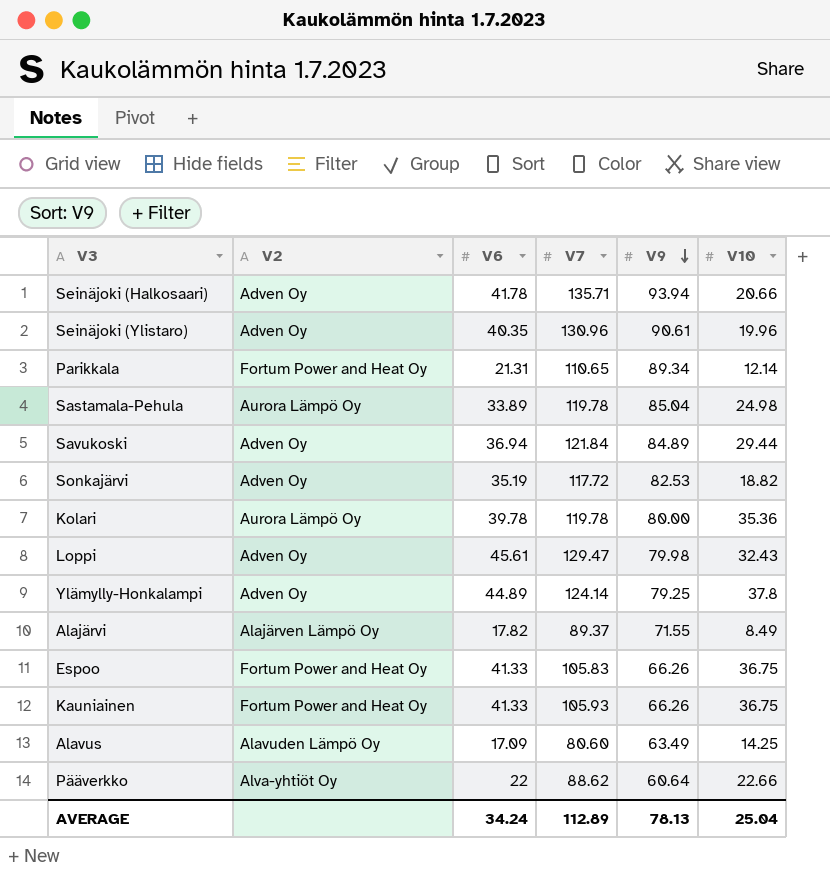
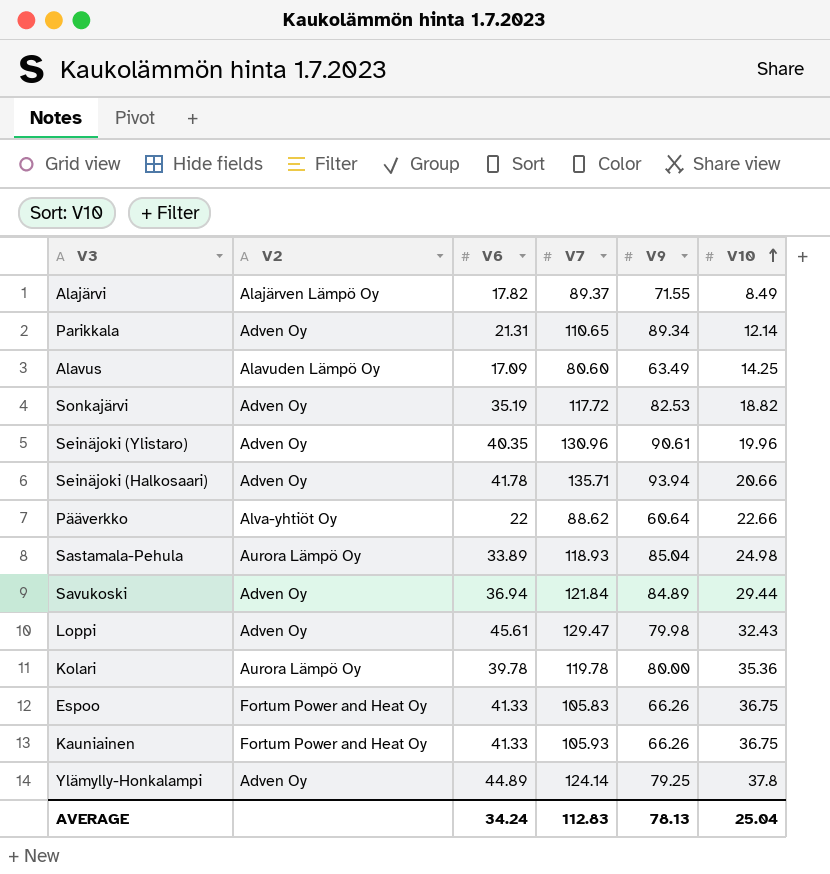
row order: V9 descending -> V10 ascending
Parikkala | V2: Fortum Power and Heat Oy -> Adven Oy
Sastamala-Pehula | V7: 119.78 -> 118.93
AVERAGE | V7: 112.89 -> 112.83

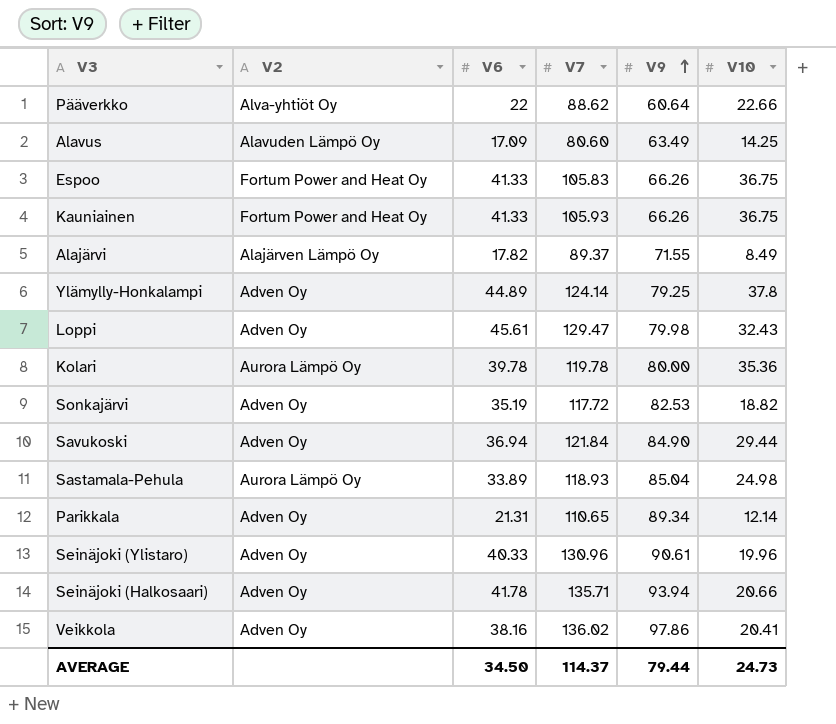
row order: V10 ascending -> V9 ascending
Savukoski | V9: 84.89 -> 84.90
Seinäjoki (Ylistaro) | V6: 40.35 -> 40.33
row Veikkola: none -> Adven Oy | 38.16 | 136.02 | 97.86 | 20.41
AVERAGE | V6: 34.24 -> 34.50
AVERAGE | V7: 112.83 -> 114.37
AVERAGE | V9: 78.13 -> 79.44
AVERAGE | V10: 25.04 -> 24.73

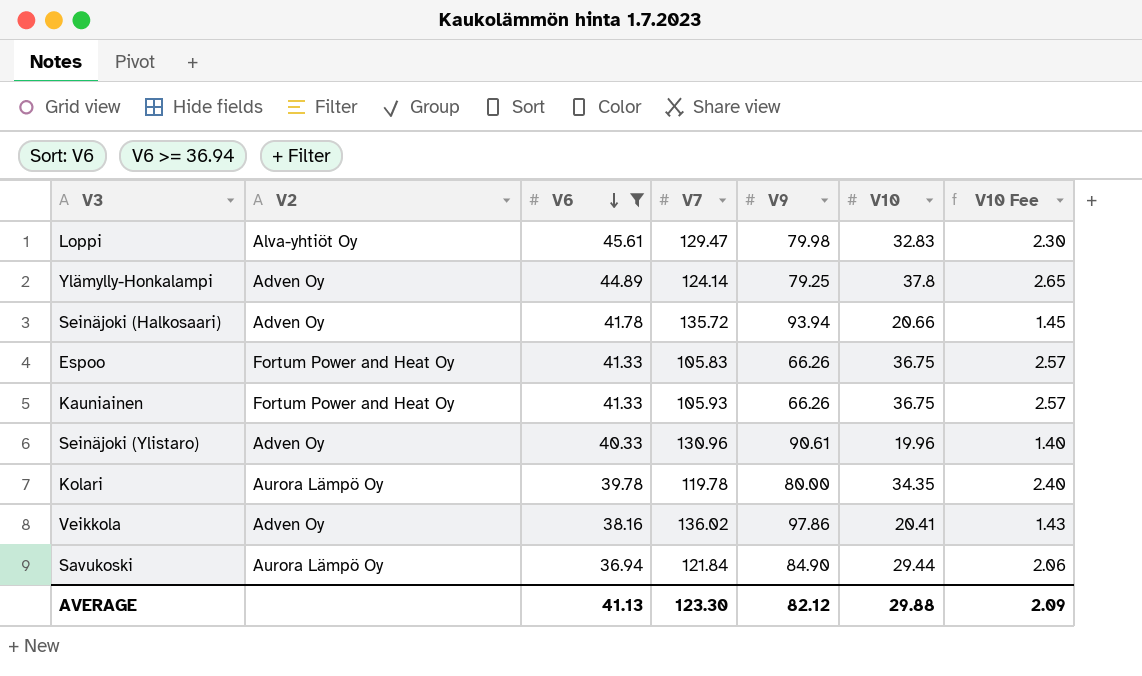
filter: none -> V6 >= 36.94
row order: V9 ascending -> V6 descending
column V10 Fee | formula: none -> [V10] * 0.07
Loppi | V2: Adven Oy -> Alva-yhtiöt Oy
Loppi | V10: 32.43 -> 32.83
Seinäjoki (Halkosaari) | V7: 135.71 -> 135.72
Kolari | V10: 35.36 -> 34.35
Savukoski | V2: Adven Oy -> Aurora Lämpö Oy
AVERAGE | V6: 34.50 -> 41.13
AVERAGE | V7: 114.37 -> 123.30
AVERAGE | V9: 79.44 -> 82.12
AVERAGE | V10: 24.73 -> 29.88

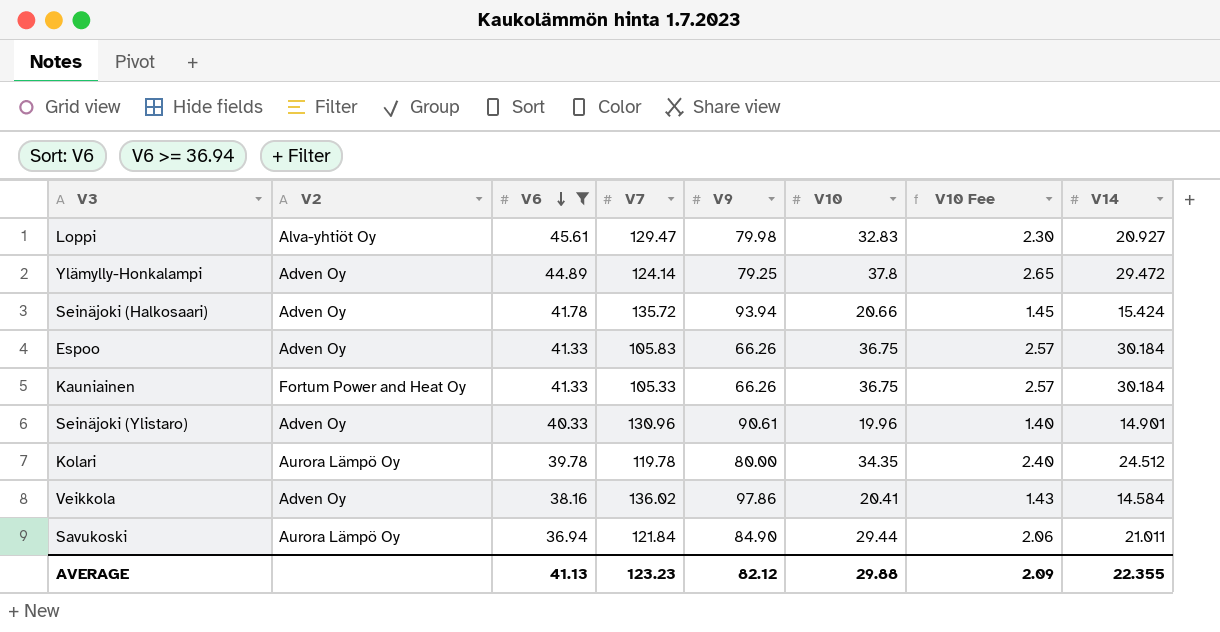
column V14 | position: none -> 8
Espoo | V2: Fortum Power and Heat Oy -> Adven Oy
Kauniainen | V7: 105.93 -> 105.33
AVERAGE | V7: 123.30 -> 123.23

